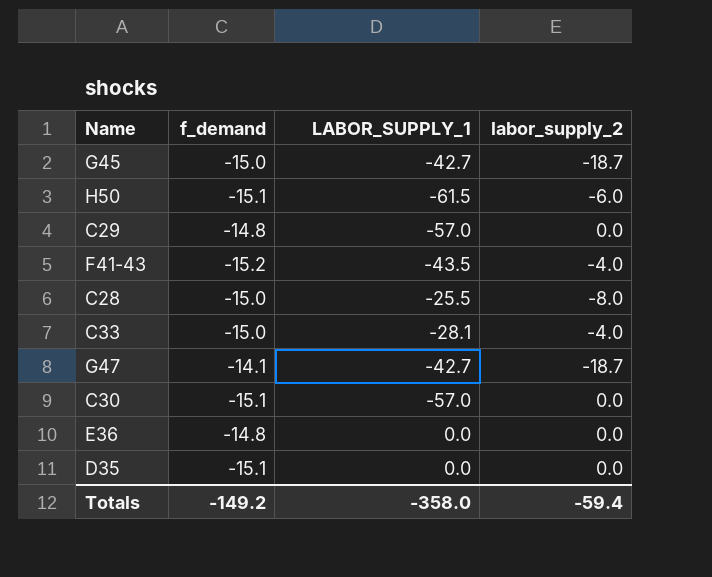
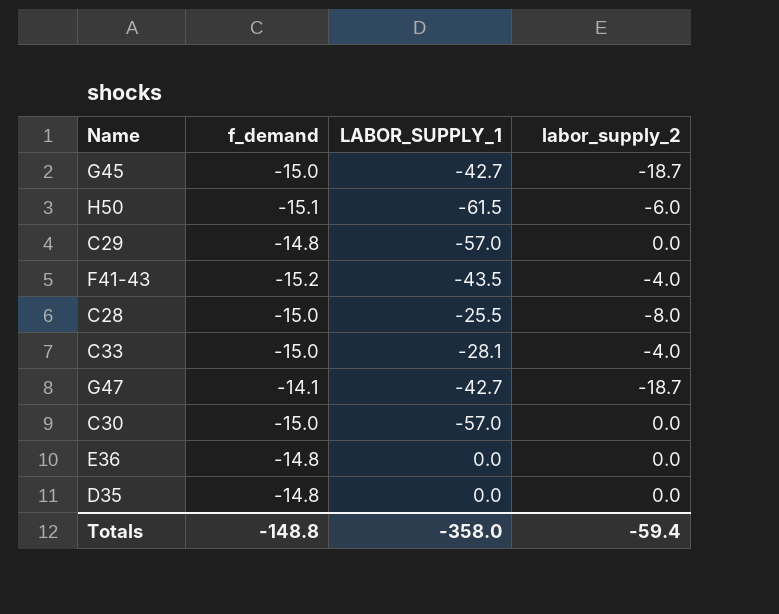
C30 | f_demand: -15.1 -> -15.0
D35 | f_demand: -15.1 -> -14.8
Totals | f_demand: -149.2 -> -148.8

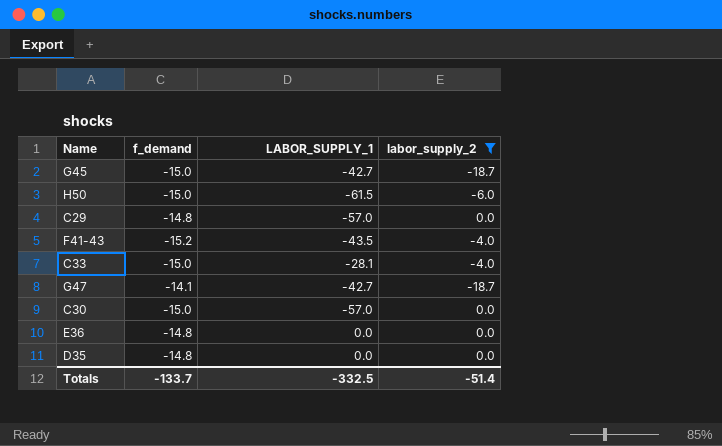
filter: none -> labor_supply_2 != -8.0
H50 | f_demand: -15.1 -> -15.0
Totals | f_demand: -148.8 -> -133.7
Totals | LABOR_SUPPLY_1: -358.0 -> -332.5
Totals | labor_supply_2: -59.4 -> -51.4

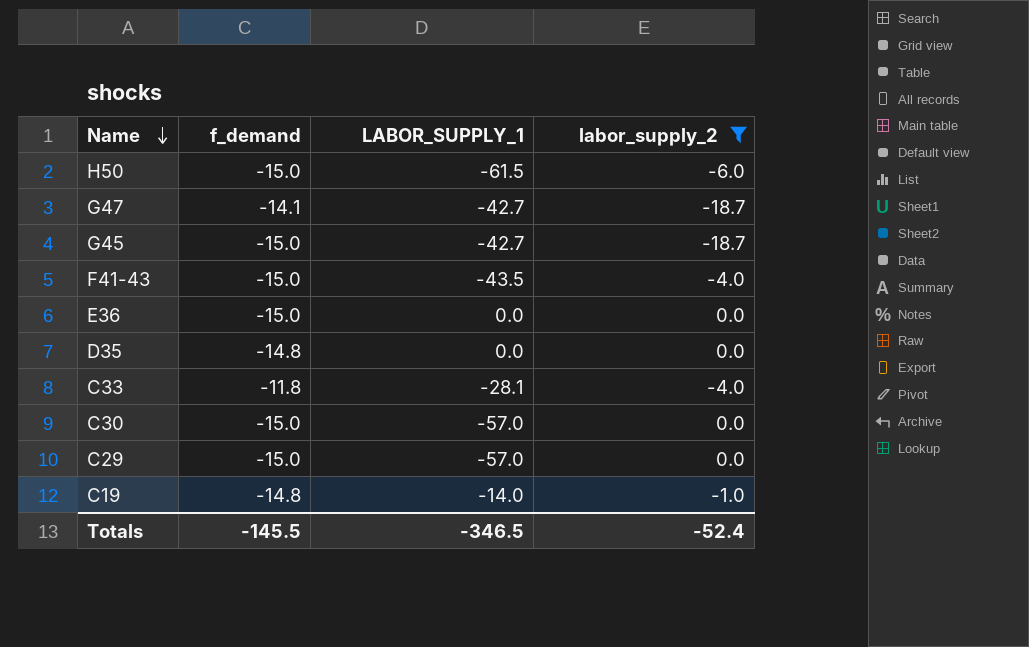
row order: none -> Name descending
F41-43 | f_demand: -15.2 -> -15.0
E36 | f_demand: -14.8 -> -15.0
C33 | f_demand: -15.0 -> -11.8
C29 | f_demand: -14.8 -> -15.0
row C19: none -> -14.8 | -14.0 | -1.0
Totals | f_demand: -133.7 -> -145.5
Totals | LABOR_SUPPLY_1: -332.5 -> -346.5
Totals | labor_supply_2: -51.4 -> -52.4

